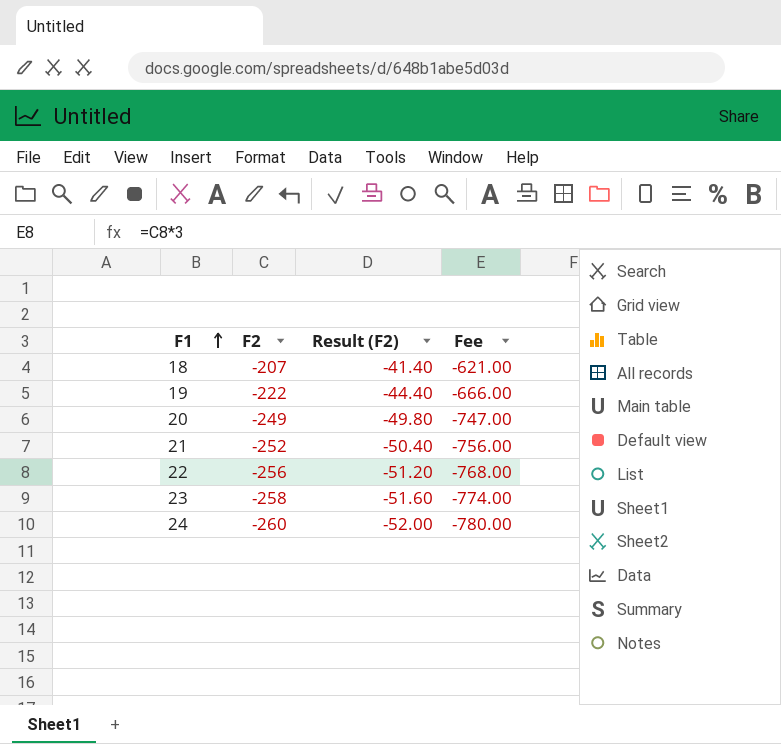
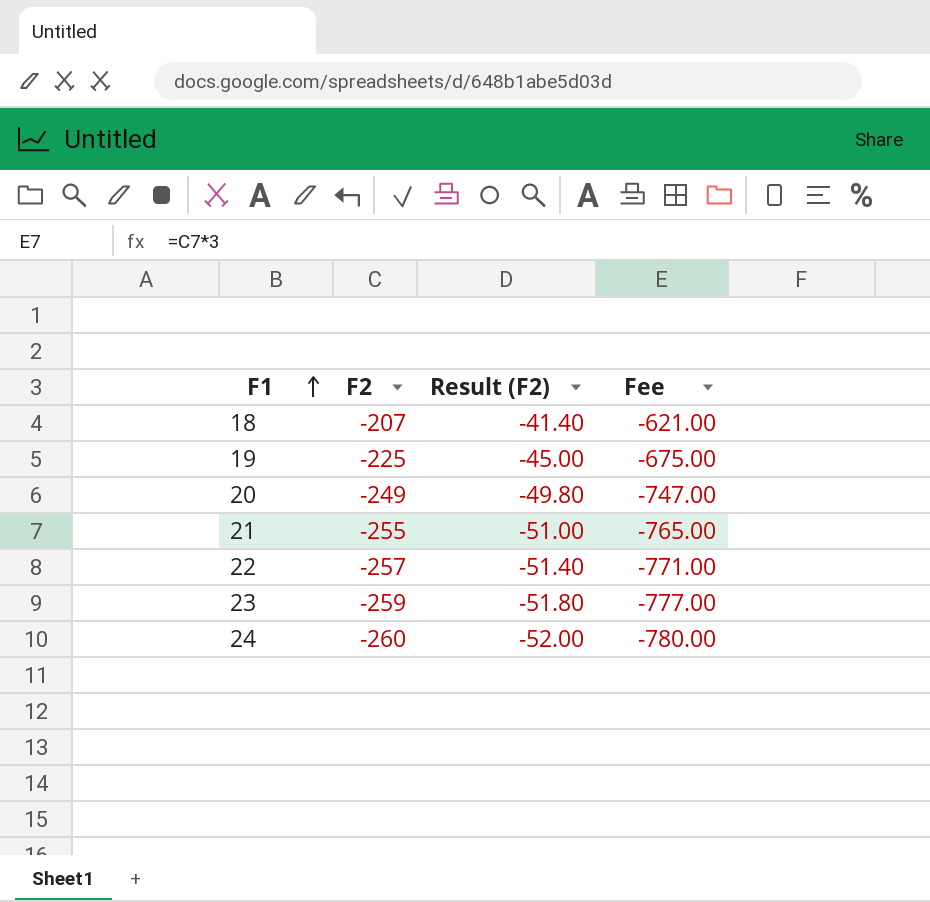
19 | F2: -222 -> -225
19 | Result (F2): -44.40 -> -45.00
19 | Fee: -666.00 -> -675.00
21 | F2: -252 -> -255
21 | Result (F2): -50.40 -> -51.00
21 | Fee: -756.00 -> -765.00
22 | F2: -256 -> -257
22 | Result (F2): -51.20 -> -51.40
22 | Fee: -768.00 -> -771.00
23 | F2: -258 -> -259
23 | Result (F2): -51.60 -> -51.80
23 | Fee: -774.00 -> -777.00

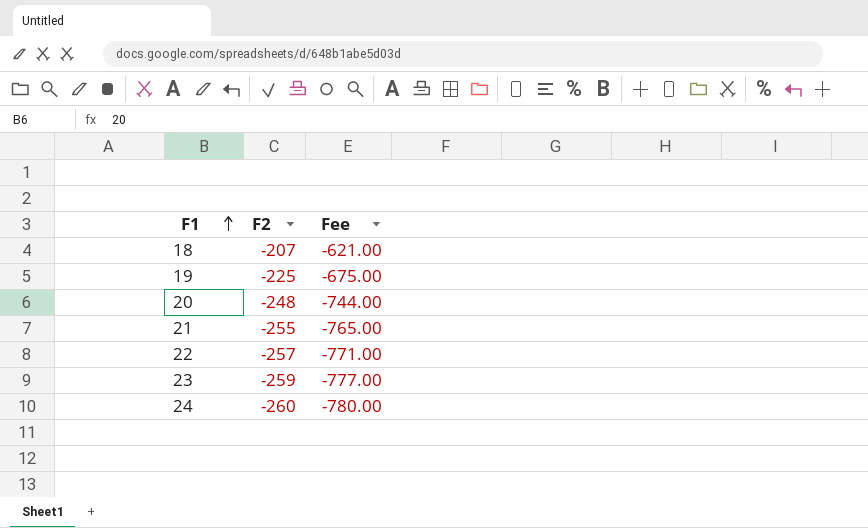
column Result (F2) | formula: [F2] * 0.2 -> none
20 | F2: -249 -> -248
20 | Fee: -747.00 -> -744.00

